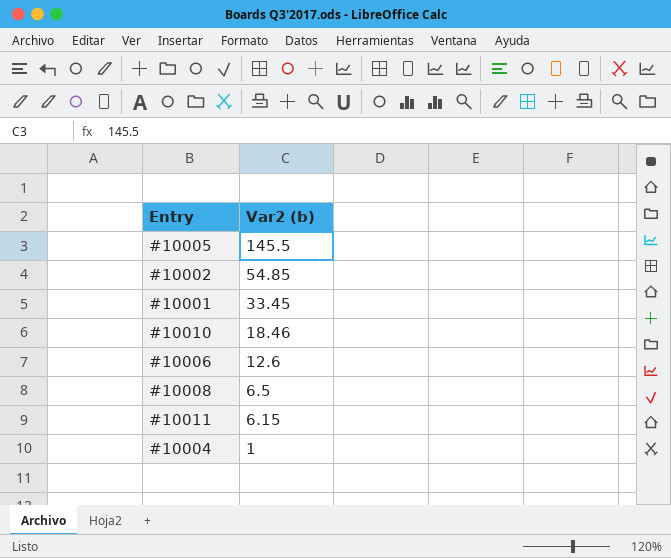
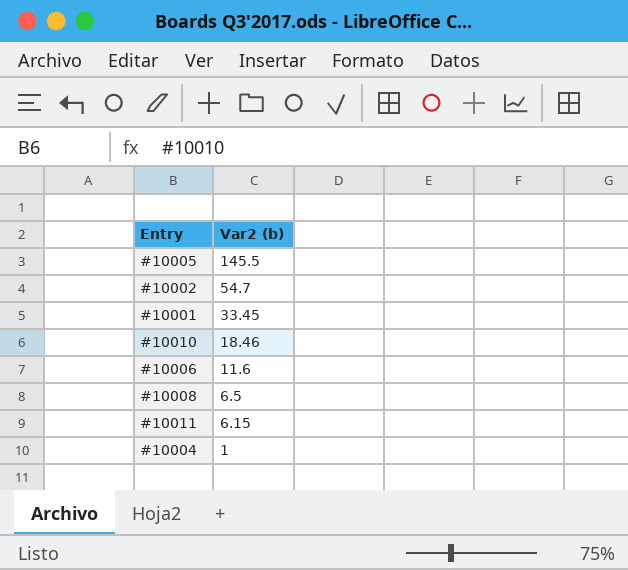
#10002 | Var2 (b): 54.85 -> 54.7
#10006 | Var2 (b): 12.6 -> 11.6

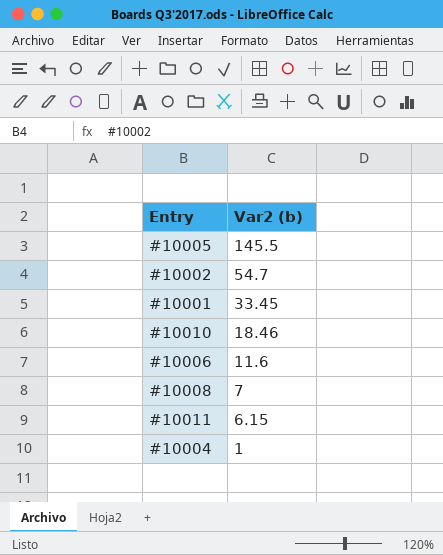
#10008 | Var2 (b): 6.5 -> 7

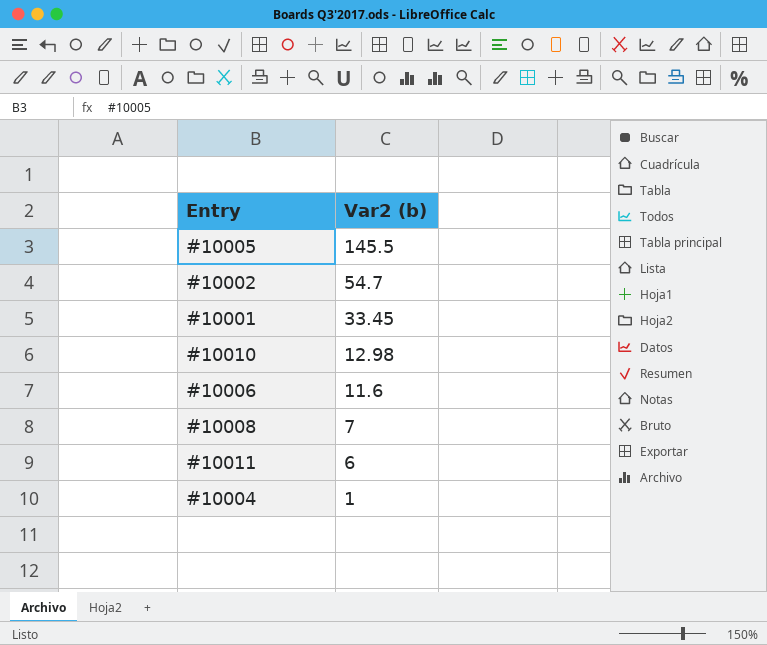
#10010 | Var2 (b): 18.46 -> 12.98
#10011 | Var2 (b): 6.15 -> 6

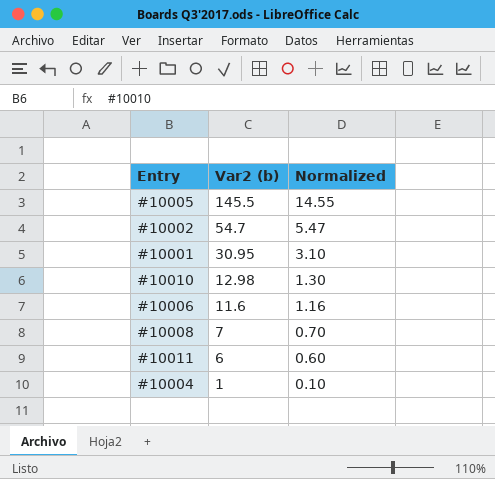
column Normalized | formula: none -> [Var2 (b)] * 0.1
#10001 | Var2 (b): 33.45 -> 30.95

